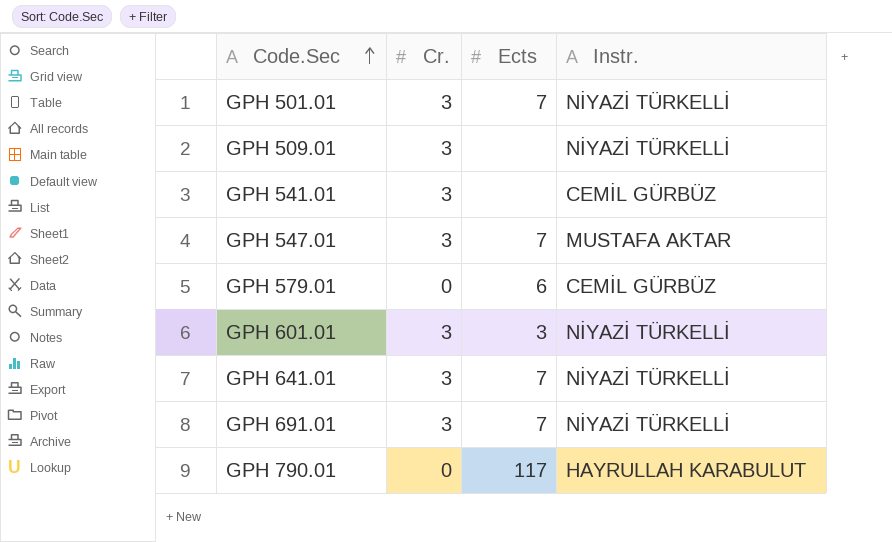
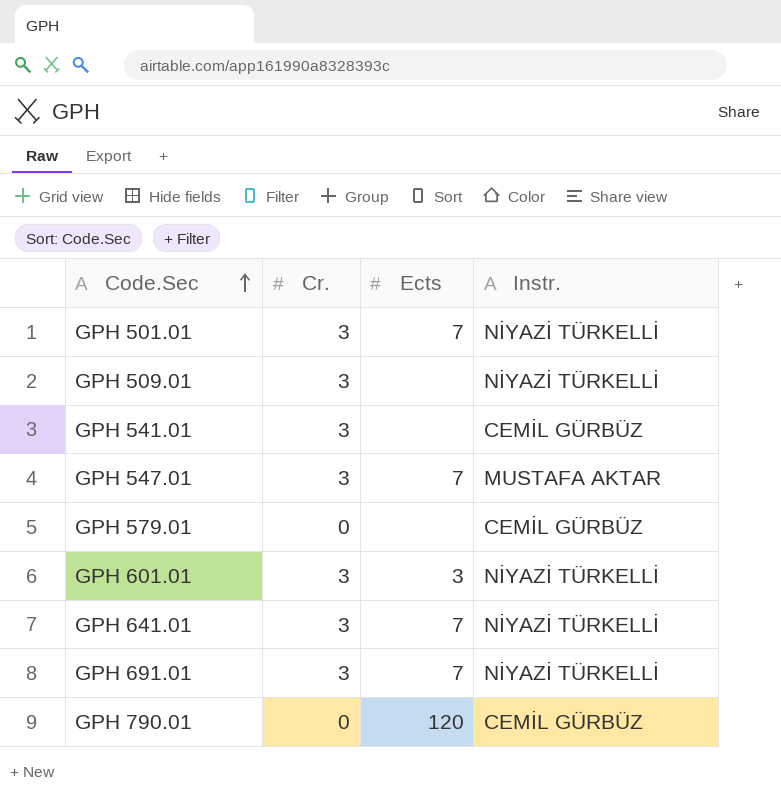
GPH 579.01 | Ects: 6 -> none
GPH 790.01 | Ects: 117 -> 120
GPH 790.01 | Instr.: HAYRULLAH KARABULUT -> CEMİL GÜRBÜZ

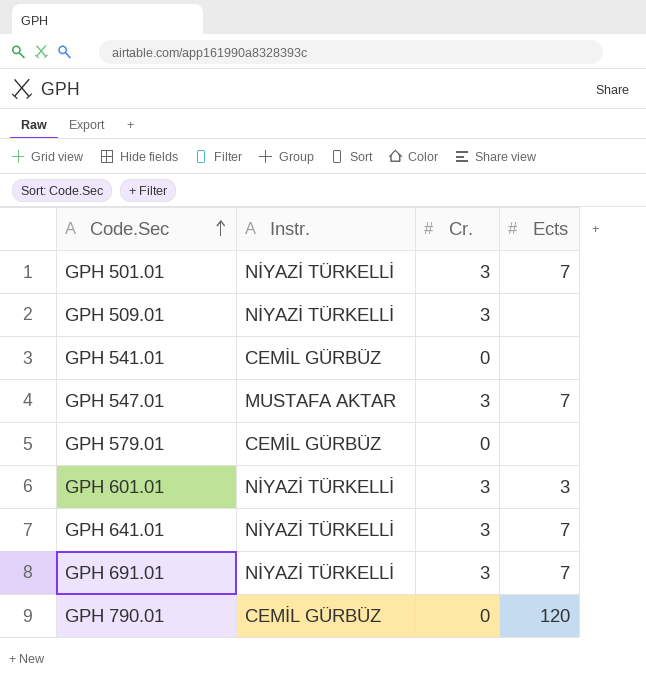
column Instr. | position: 4 -> 2
GPH 541.01 | Cr.: 3 -> 0

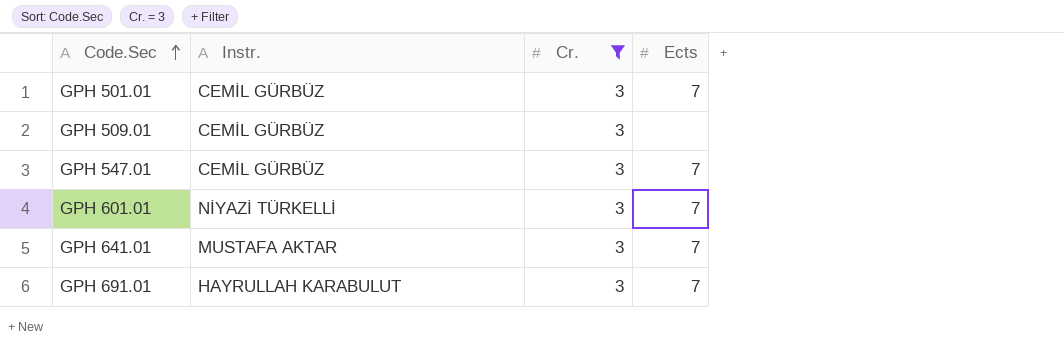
filter: none -> Cr. = 3
GPH 501.01 | Instr.: NİYAZİ TÜRKELLİ -> CEMİL GÜRBÜZ
GPH 509.01 | Instr.: NİYAZİ TÜRKELLİ -> CEMİL GÜRBÜZ
GPH 547.01 | Instr.: MUSTAFA AKTAR -> CEMİL GÜRBÜZ
GPH 601.01 | Ects: 3 -> 7
GPH 641.01 | Instr.: NİYAZİ TÜRKELLİ -> MUSTAFA AKTAR
GPH 691.01 | Instr.: NİYAZİ TÜRKELLİ -> HAYRULLAH KARABULUT

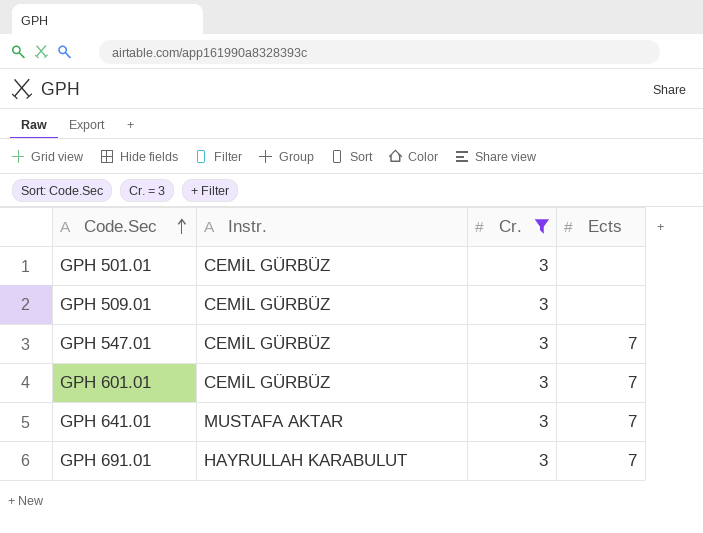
GPH 501.01 | Ects: 7 -> none
GPH 601.01 | Instr.: NİYAZİ TÜRKELLİ -> CEMİL GÜRBÜZ

